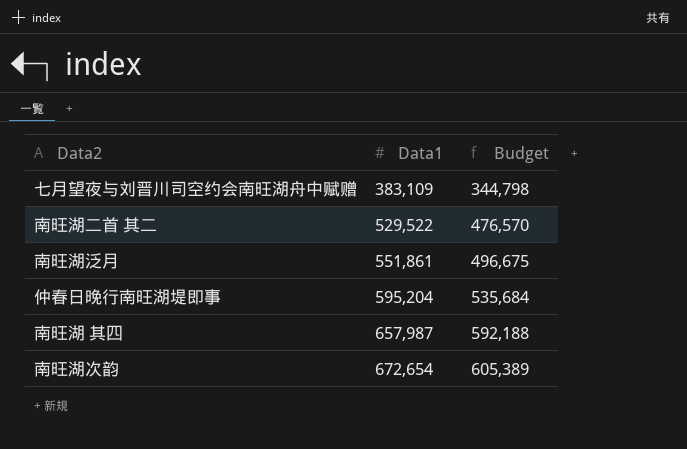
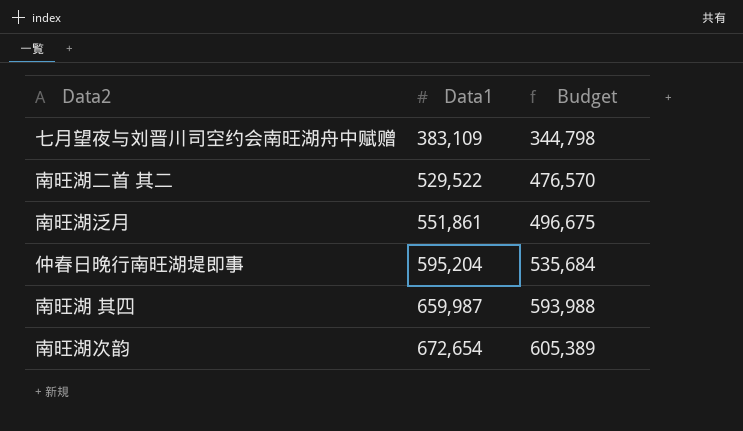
南旺湖 其四 | Data1: 657,987 -> 659,987
南旺湖 其四 | Budget: 592,188 -> 593,988

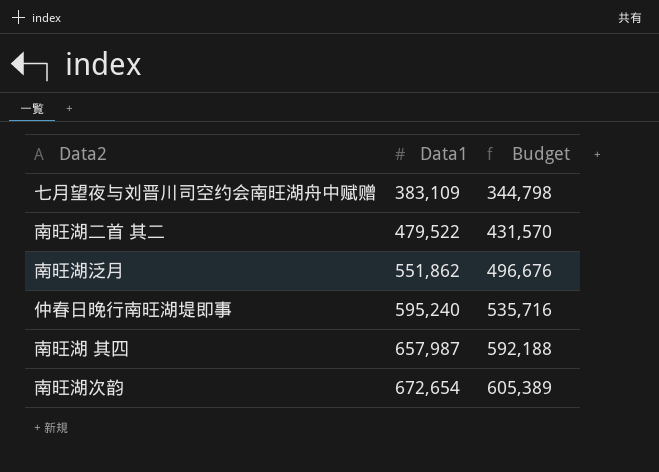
南旺湖二首 其二 | Data1: 529,522 -> 479,522
南旺湖二首 其二 | Budget: 476,570 -> 431,570
南旺湖泛月 | Data1: 551,861 -> 551,862
南旺湖泛月 | Budget: 496,675 -> 496,676
仲春日晚行南旺湖堤即事 | Data1: 595,204 -> 595,240
仲春日晚行南旺湖堤即事 | Budget: 535,684 -> 535,716
南旺湖 其四 | Data1: 659,987 -> 657,987
南旺湖 其四 | Budget: 593,988 -> 592,188

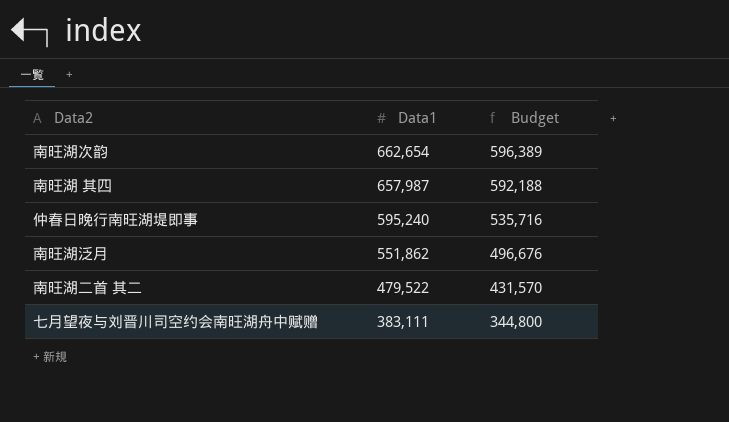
row order: Data1 ascending -> Data1 descending
南旺湖次韵 | Data1: 672,654 -> 662,654
南旺湖次韵 | Budget: 605,389 -> 596,389
七月望夜与刘晋川司空约会南旺湖舟中赋赠 | Data1: 383,109 -> 383,111
七月望夜与刘晋川司空约会南旺湖舟中赋赠 | Budget: 344,798 -> 344,800

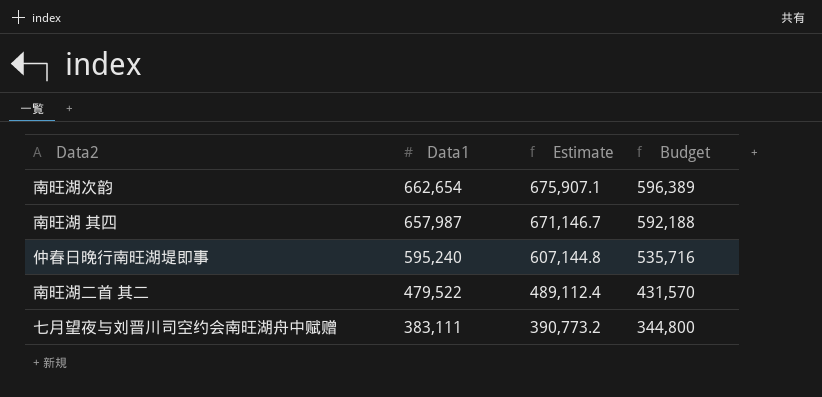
column Estimate | formula: none -> [Data1] * 1.02
row 南旺湖泛月: 551,862 | 496,676 -> none

